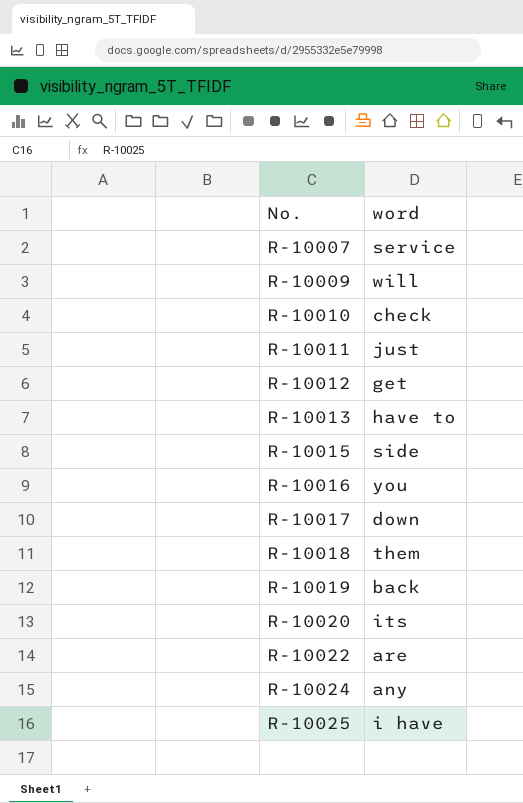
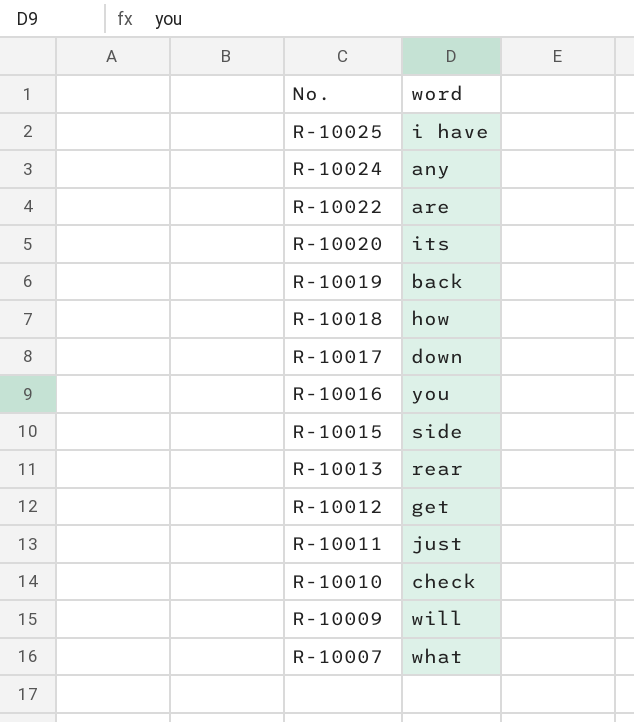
row order: No. ascending -> No. descending
R-10018 | word: them -> how
R-10013 | word: have to -> rear
R-10007 | word: service -> what

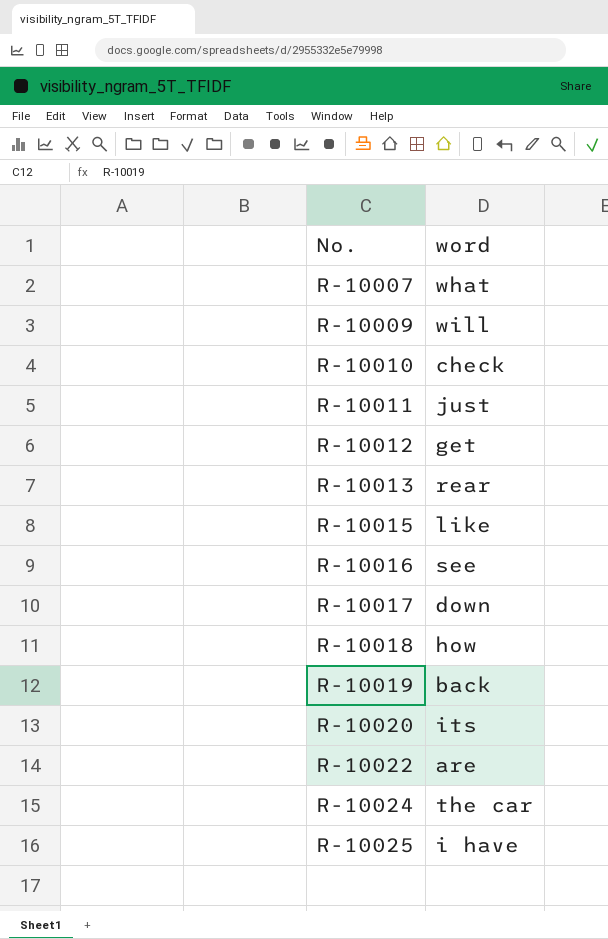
row order: No. descending -> No. ascending
R-10015 | word: side -> like
R-10016 | word: you -> see
R-10024 | word: any -> the car

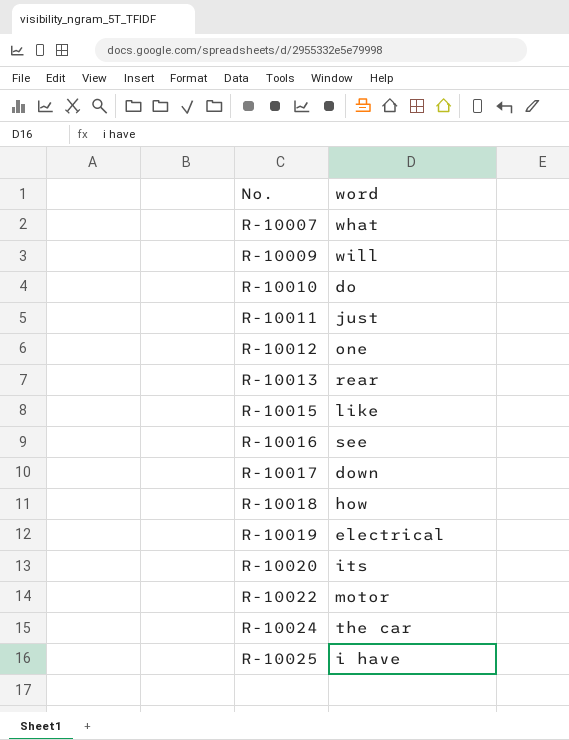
R-10010 | word: check -> do
R-10012 | word: get -> one
R-10019 | word: back -> electrical
R-10022 | word: are -> motor

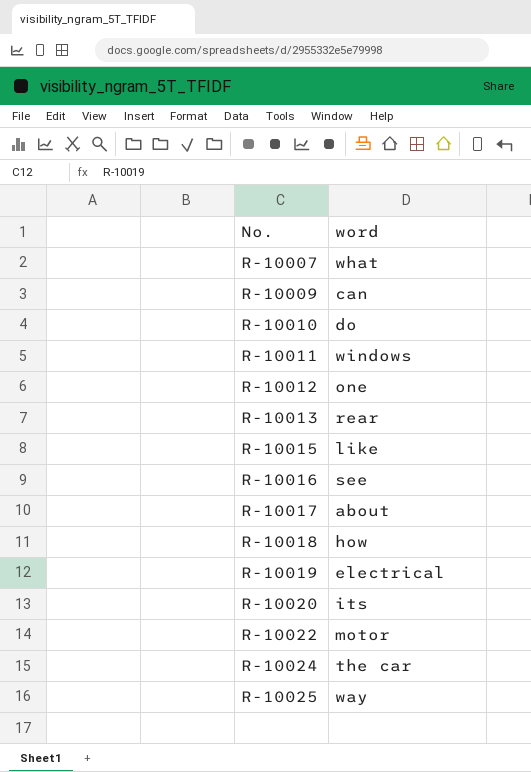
R-10009 | word: will -> can
R-10011 | word: just -> windows
R-10017 | word: down -> about
R-10025 | word: i have -> way

